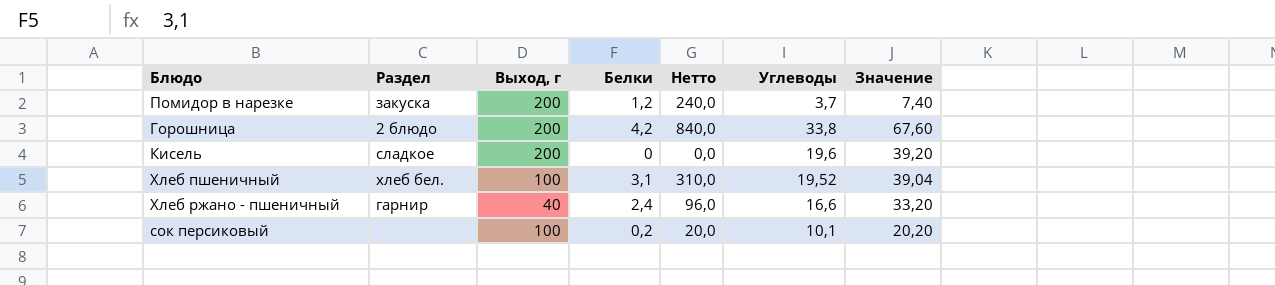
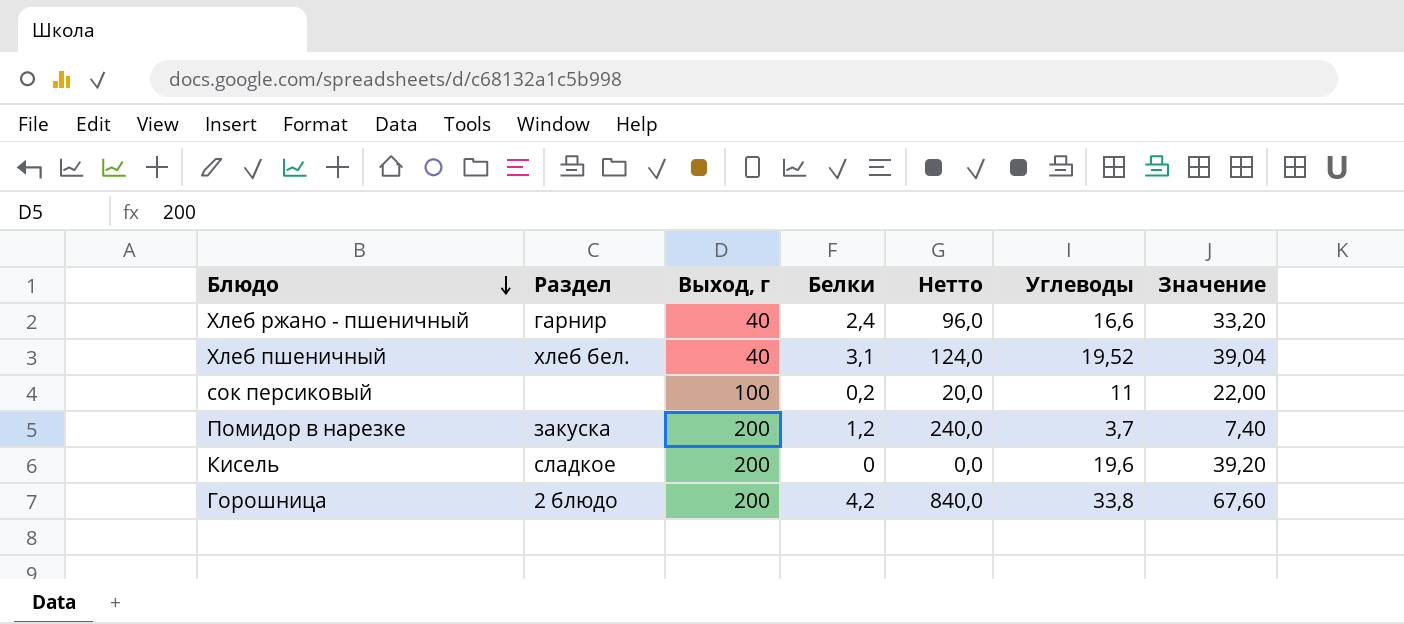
row order: none -> Блюдо descending
Хлеб пшеничный | Выход, г: 100 -> 40
Хлеб пшеничный | Нетто: 310,0 -> 124,0
сок персиковый | Углеводы: 10,1 -> 11
сок персиковый | Значение: 20,20 -> 22,00

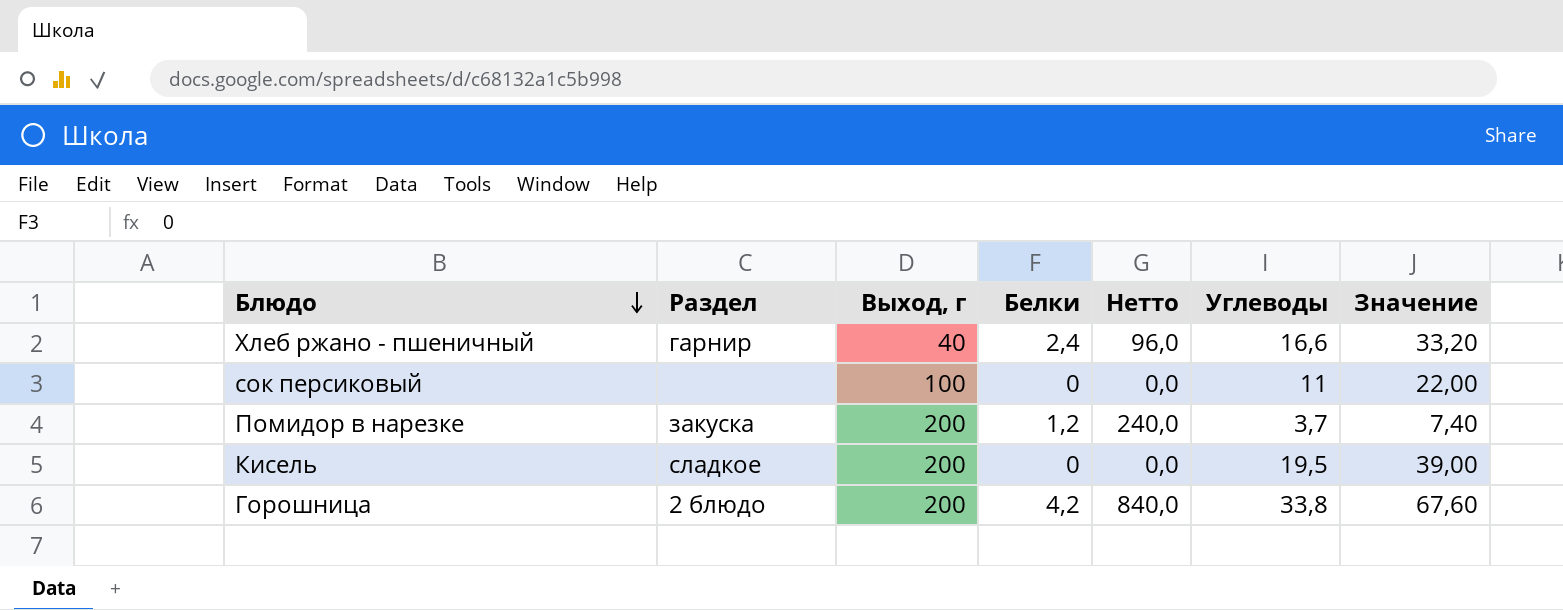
row Хлеб пшеничный: хлеб бел. | 40 | 3,1 | 124,0 | 19,52 | 39,04 -> none
сок персиковый | Белки: 0,2 -> 0
сок персиковый | Нетто: 20,0 -> 0,0
Кисель | Углеводы: 19,6 -> 19,5
Кисель | Значение: 39,20 -> 39,00

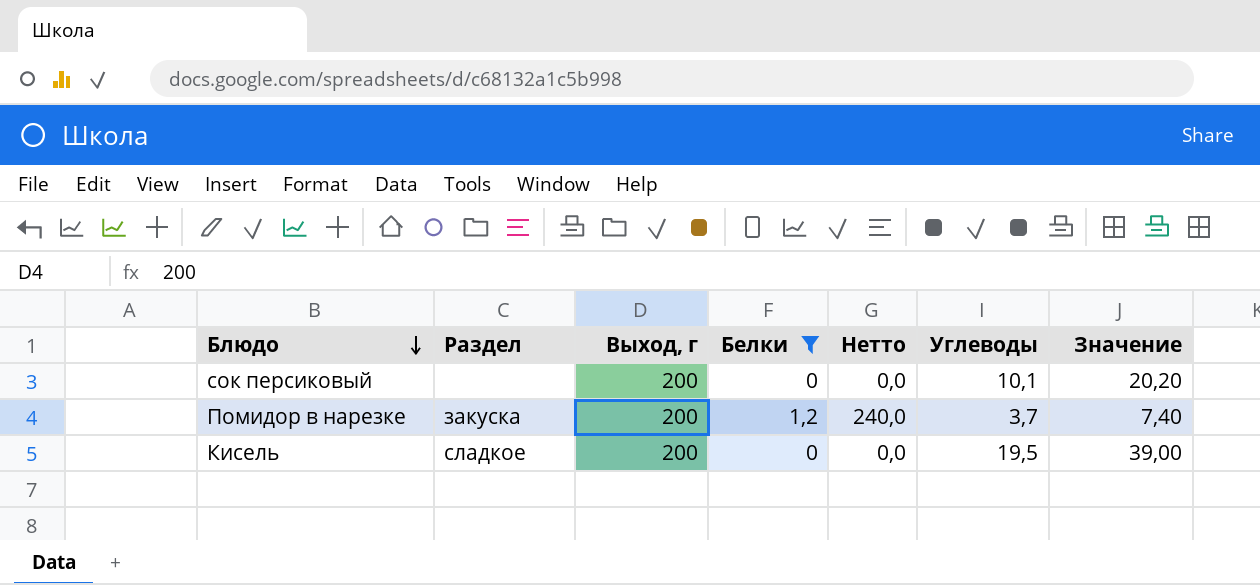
filter: none -> Белки <= 1,2
сок персиковый | Выход, г: 100 -> 200
сок персиковый | Углеводы: 11 -> 10,1
сок персиковый | Значение: 22,00 -> 20,20

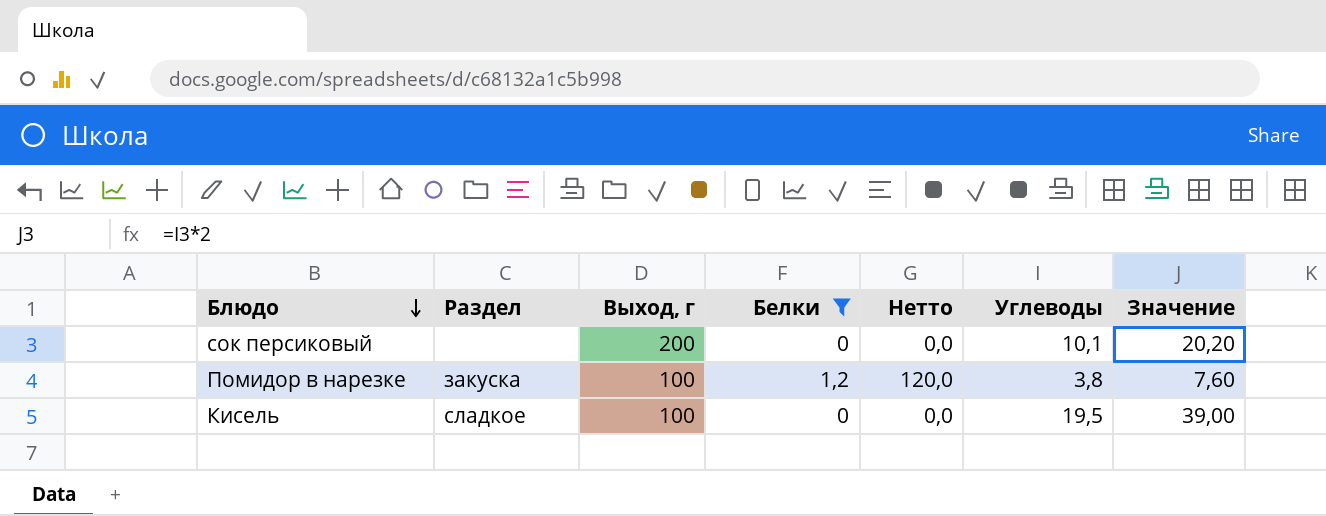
Помидор в нарезке | Выход, г: 200 -> 100
Помидор в нарезке | Нетто: 240,0 -> 120,0
Помидор в нарезке | Углеводы: 3,7 -> 3,8
Помидор в нарезке | Значение: 7,40 -> 7,60
Кисель | Выход, г: 200 -> 100

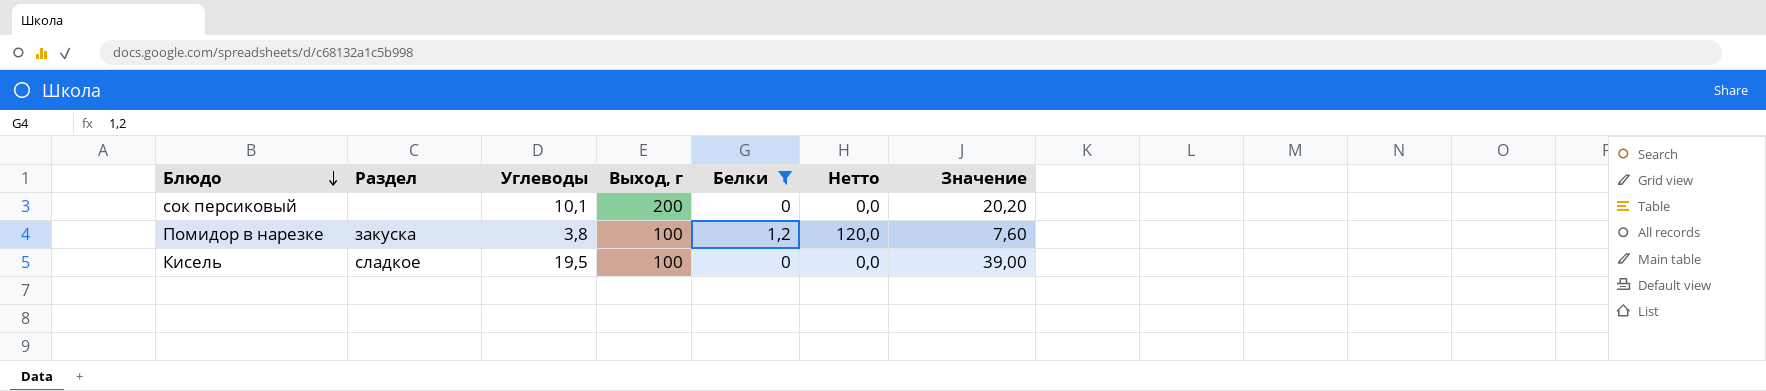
column Углеводы | position: 6 -> 3

